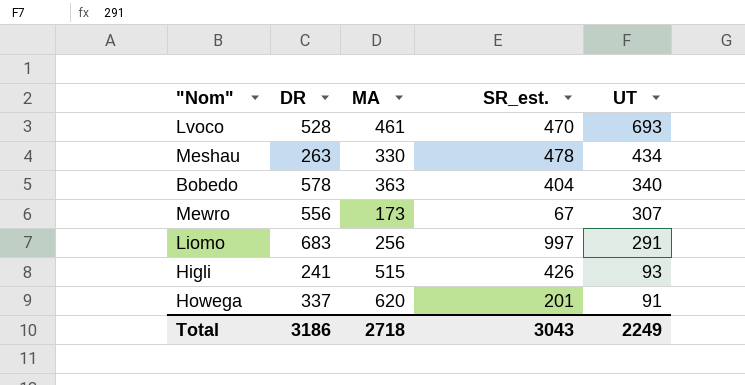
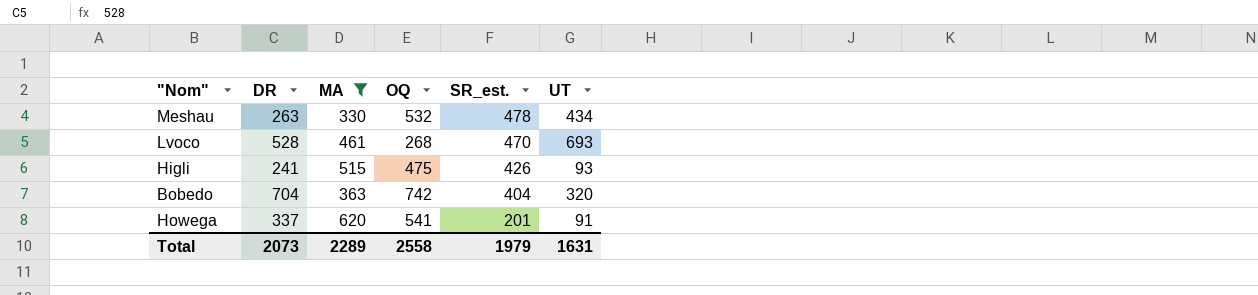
filter: none -> MA >= 330
row order: UT descending -> SR_est. descending
column OQ | position: none -> 4
Bobedo | DR: 578 -> 704
Bobedo | UT: 340 -> 320
Total | DR: 3186 -> 2073
Total | MA: 2718 -> 2289
Total | SR_est.: 3043 -> 1979
Total | UT: 2249 -> 1631

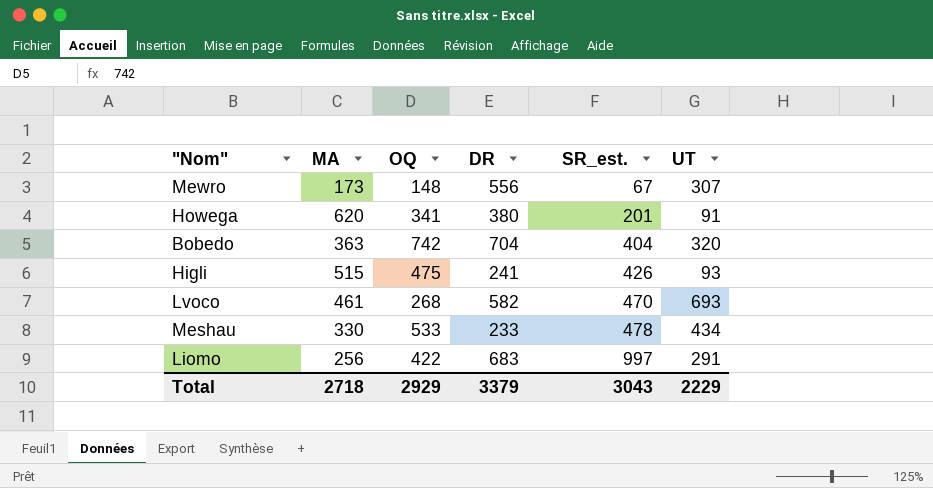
filter: MA >= 330 -> none
row order: SR_est. descending -> SR_est. ascending
column DR | position: 2 -> 4
Howega | OQ: 541 -> 341
Howega | DR: 337 -> 380
Lvoco | DR: 528 -> 582
Meshau | OQ: 532 -> 533
Meshau | DR: 263 -> 233
Total | MA: 2289 -> 2718
Total | OQ: 2558 -> 2929
Total | DR: 2073 -> 3379
Total | SR_est.: 1979 -> 3043
Total | UT: 1631 -> 2229

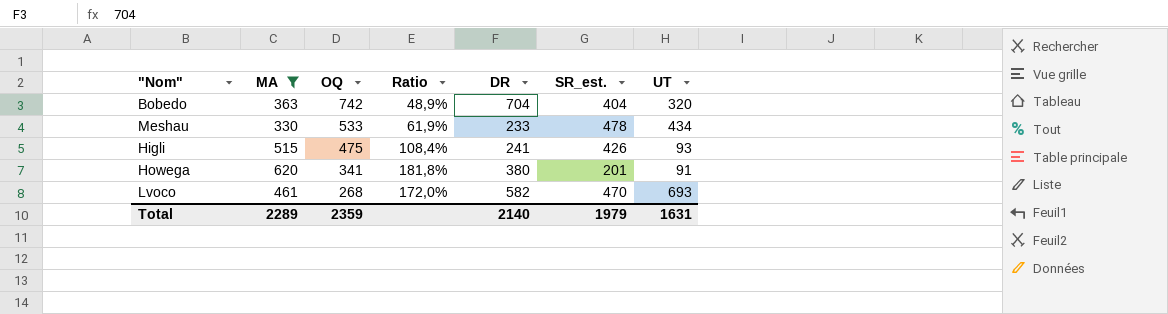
filter: none -> MA >= 330
row order: SR_est. ascending -> OQ descending
column Ratio | formula: none -> [MA] / [OQ]
Total | MA: 2718 -> 2289
Total | OQ: 2929 -> 2359
Total | DR: 3379 -> 2140
Total | SR_est.: 3043 -> 1979
Total | UT: 2229 -> 1631

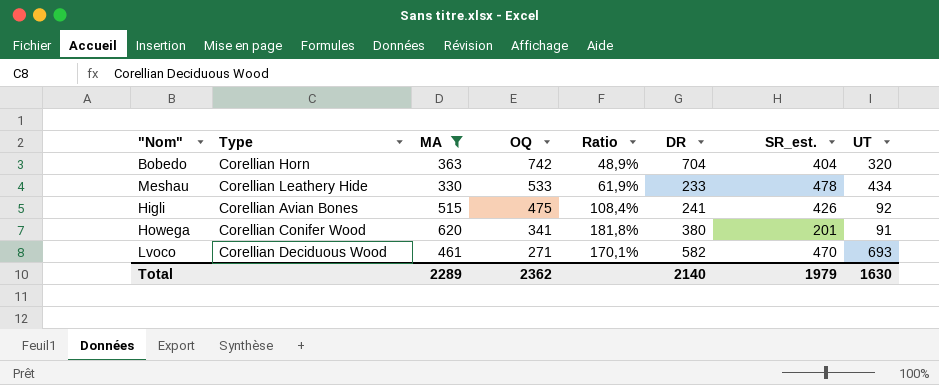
column Type | position: none -> 2
Higli | UT: 93 -> 92
Lvoco | OQ: 268 -> 271
Lvoco | Ratio: 172,0% -> 170,1%
Total | OQ: 2359 -> 2362
Total | UT: 1631 -> 1630

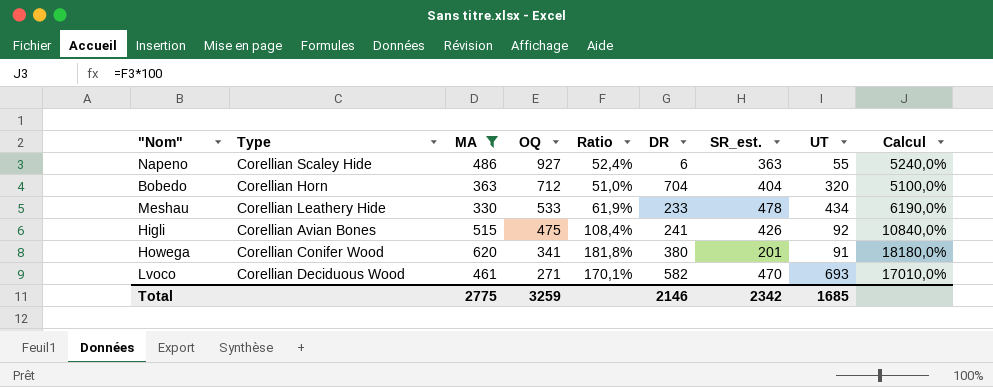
column Calcul | formula: none -> [Ratio] * 100
row Napeno: none -> Corellian Scaley Hide | 486 | 927 | 52,4% | 6 | 363 | 55 | 5240,0%
Bobedo | OQ: 742 -> 712
Bobedo | Ratio: 48,9% -> 51,0%
Total | MA: 2289 -> 2775
Total | OQ: 2362 -> 3259
Total | DR: 2140 -> 2146
Total | SR_est.: 1979 -> 2342
Total | UT: 1630 -> 1685

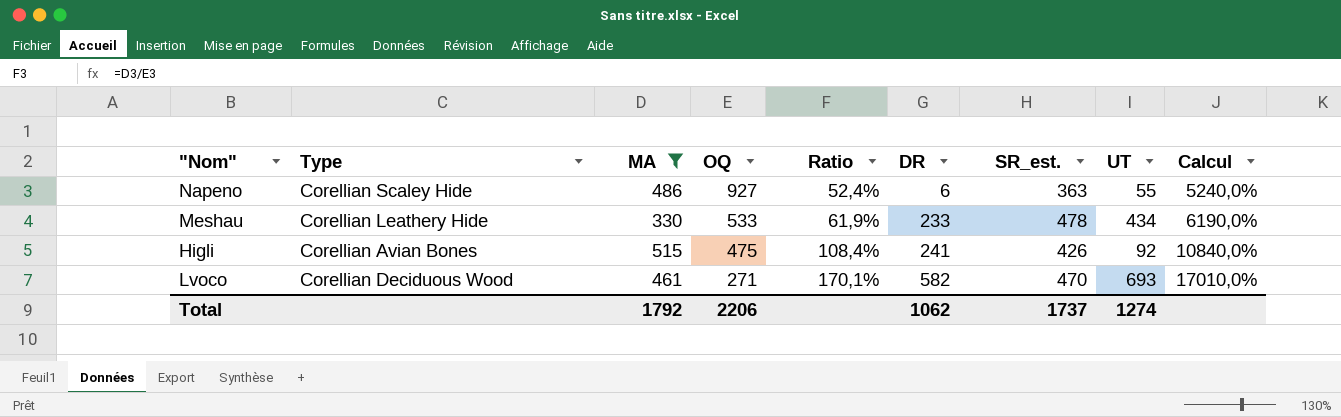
row Bobedo: Corellian Horn | 363 | 712 | 51,0% | 704 | 404 | 320 | 5100,0% -> none
row Howega: Corellian Conifer Wood | 620 | 341 | 181,8% | 380 | 201 | 91 | 18180,0% -> none
Total | MA: 2775 -> 1792
Total | OQ: 3259 -> 2206
Total | DR: 2146 -> 1062
Total | SR_est.: 2342 -> 1737
Total | UT: 1685 -> 1274

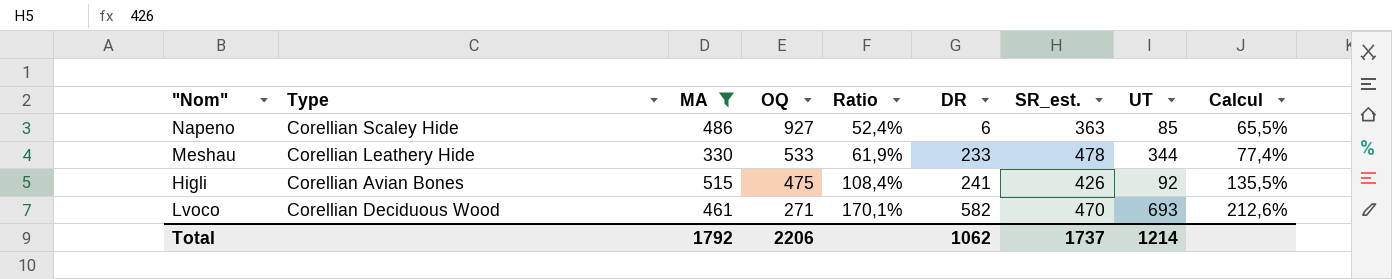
column Calcul | formula: [Ratio] * 100 -> [Ratio] * 1,25
Napeno | UT: 55 -> 85
Meshau | UT: 434 -> 344
Total | UT: 1274 -> 1214

